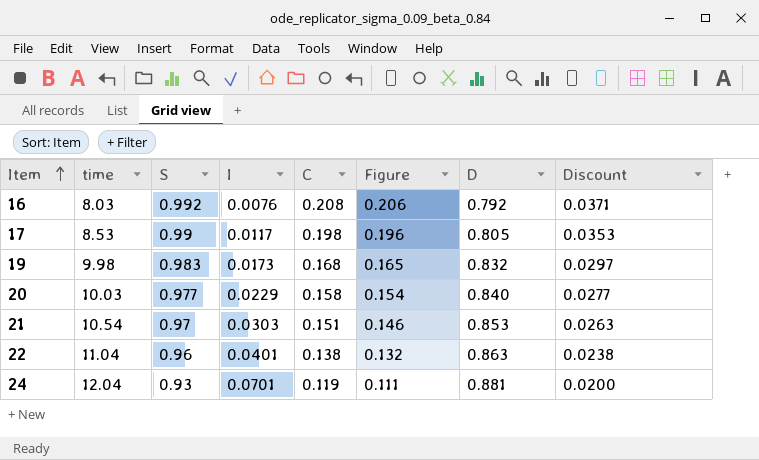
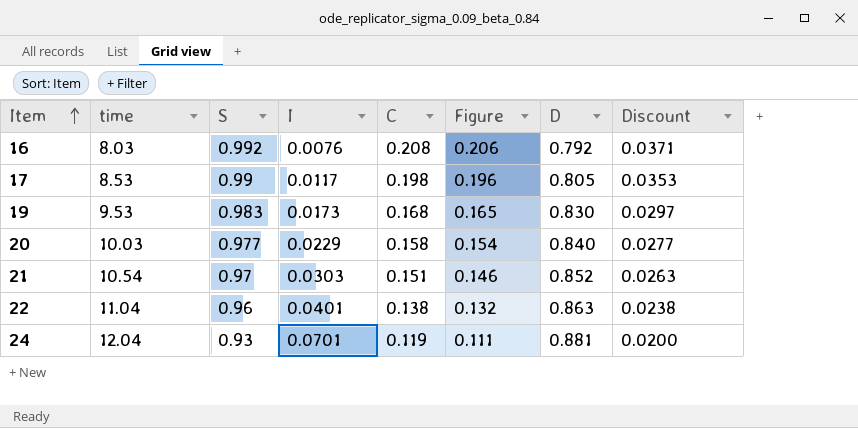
19 | time: 9.98 -> 9.53
19 | D: 0.832 -> 0.830
21 | D: 0.853 -> 0.852

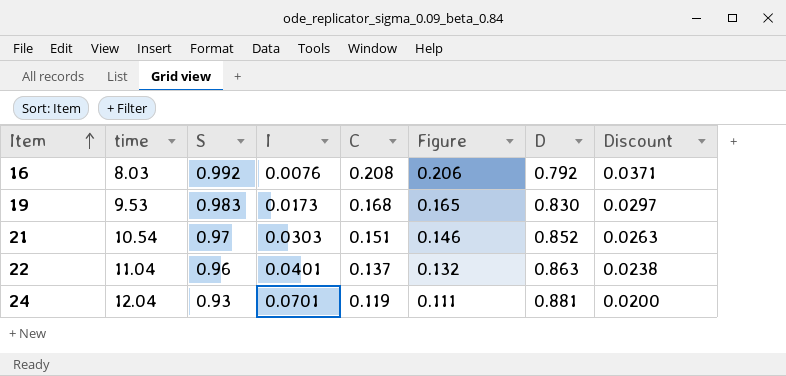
row 17: 8.53 | 0.99 | 0.0117 | 0.198 | 0.196 | 0.805 | 0.0353 -> none
row 20: 10.03 | 0.977 | 0.0229 | 0.158 | 0.154 | 0.840 | 0.0277 -> none
22 | C: 0.138 -> 0.137

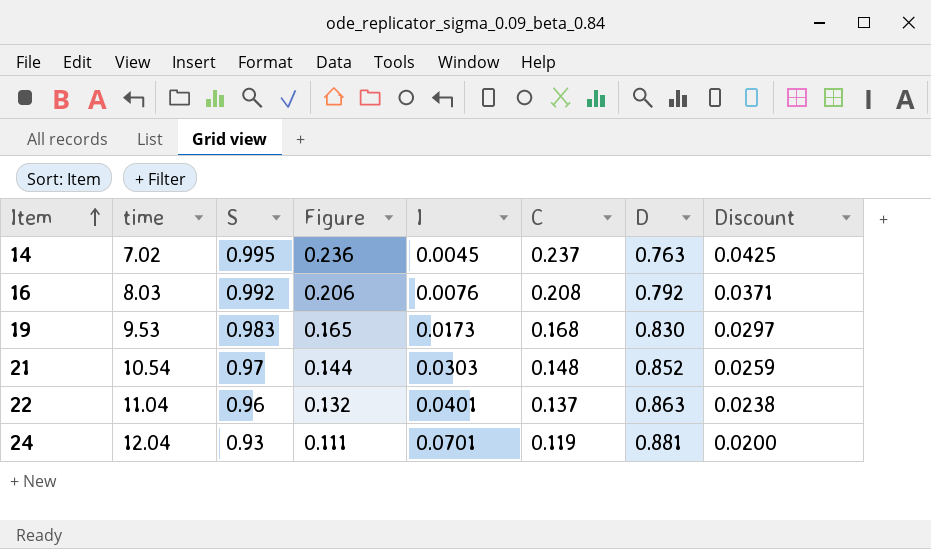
column Figure | position: 6 -> 4
row 14: none -> 7.02 | 0.995 | 0.236 | 0.0045 | 0.237 | 0.763 | 0.0425
21 | Figure: 0.146 -> 0.144
21 | C: 0.151 -> 0.148
21 | Discount: 0.0263 -> 0.0259

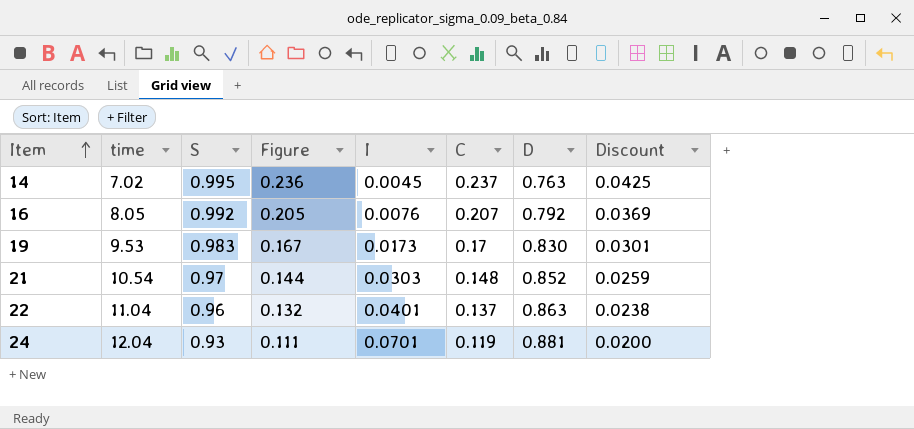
16 | time: 8.03 -> 8.05
16 | Figure: 0.206 -> 0.205
16 | C: 0.208 -> 0.207
16 | Discount: 0.0371 -> 0.0369
19 | Figure: 0.165 -> 0.167
19 | C: 0.168 -> 0.17
19 | Discount: 0.0297 -> 0.0301

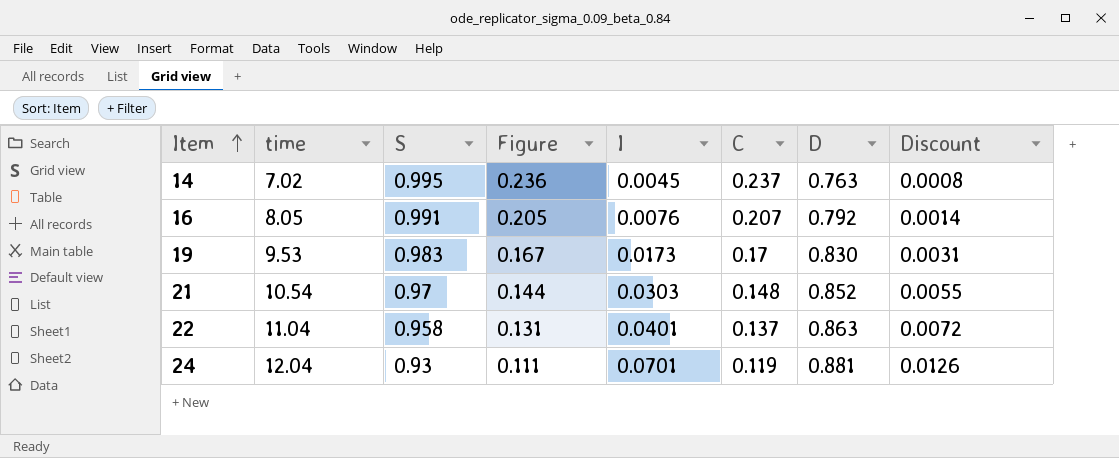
column Discount | formula: [Figure] * 0.18 -> [I] * 0.18
16 | S: 0.992 -> 0.991
22 | S: 0.96 -> 0.958
22 | Figure: 0.132 -> 0.131

